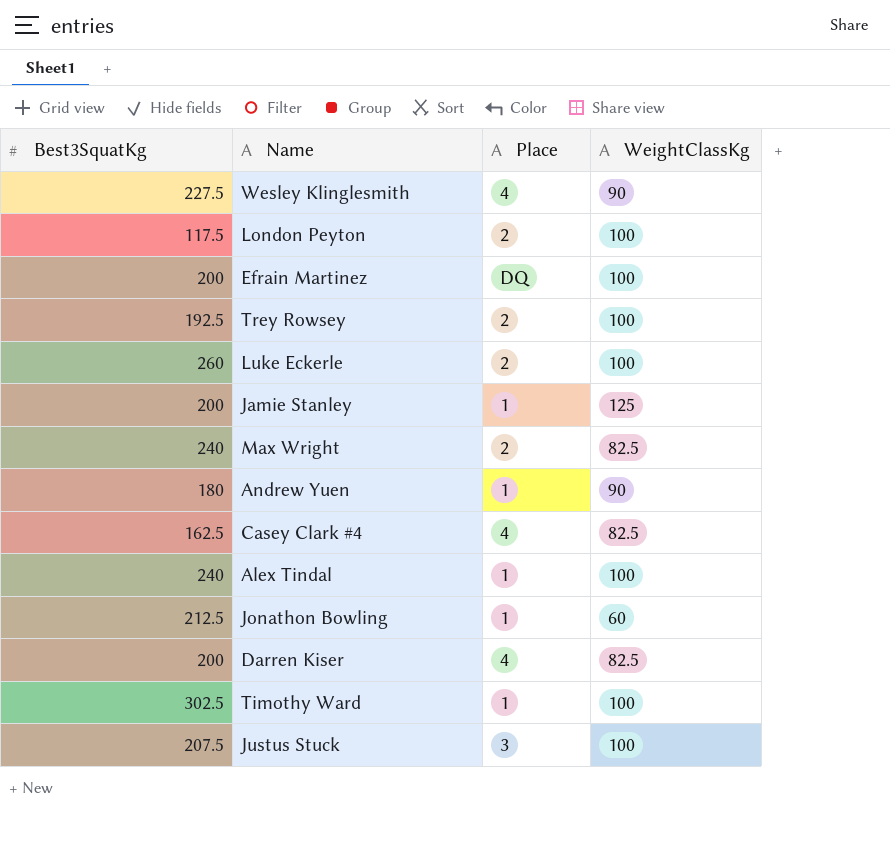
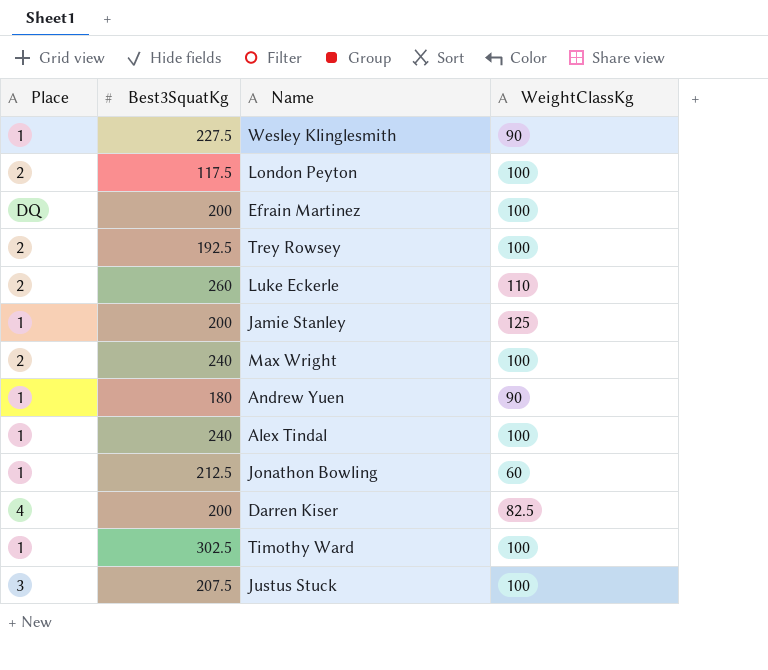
column Place | position: 3 -> 1
row Casey Clark #4: 162.5 | 4 | 82.5 -> none
Wesley Klinglesmith | Place: 4 -> 1
Luke Eckerle | WeightClassKg: 100 -> 110
Max Wright | WeightClassKg: 82.5 -> 100

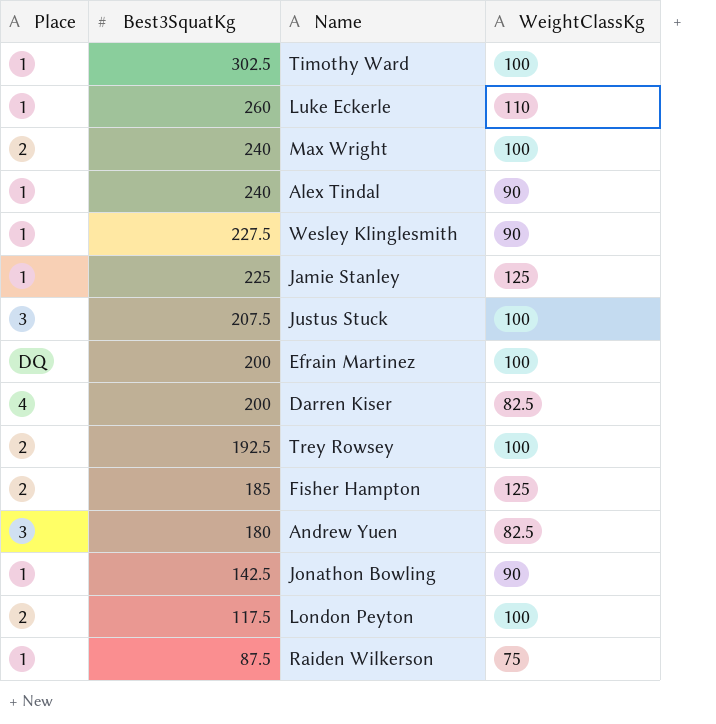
row order: none -> Best3SquatKg descending
Luke Eckerle | Place: 2 -> 1
Alex Tindal | WeightClassKg: 100 -> 90
Jamie Stanley | Best3SquatKg: 200 -> 225
row Fisher Hampton: none -> 2 | 185 | 125
Andrew Yuen | Place: 1 -> 3
Andrew Yuen | WeightClassKg: 90 -> 82.5
Jonathon Bowling | Best3SquatKg: 212.5 -> 142.5
Jonathon Bowling | WeightClassKg: 60 -> 90
row Raiden Wilkerson: none -> 1 | 87.5 | 75

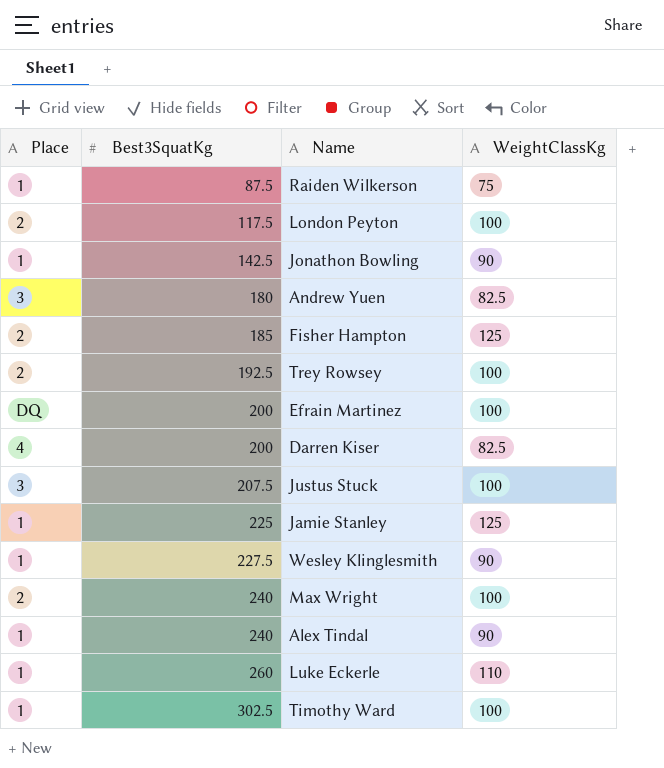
row order: Best3SquatKg descending -> Best3SquatKg ascending

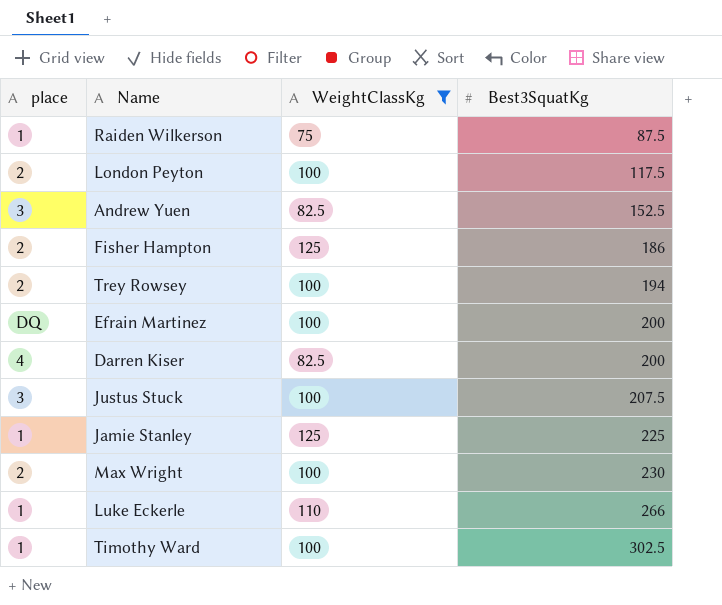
filter: none -> WeightClassKg != 90
column name: Place -> place
column Best3SquatKg | position: 2 -> 4
Andrew Yuen | Best3SquatKg: 180 -> 152.5
Fisher Hampton | Best3SquatKg: 185 -> 186
Trey Rowsey | Best3SquatKg: 192.5 -> 194
Max Wright | Best3SquatKg: 240 -> 230
Luke Eckerle | Best3SquatKg: 260 -> 266

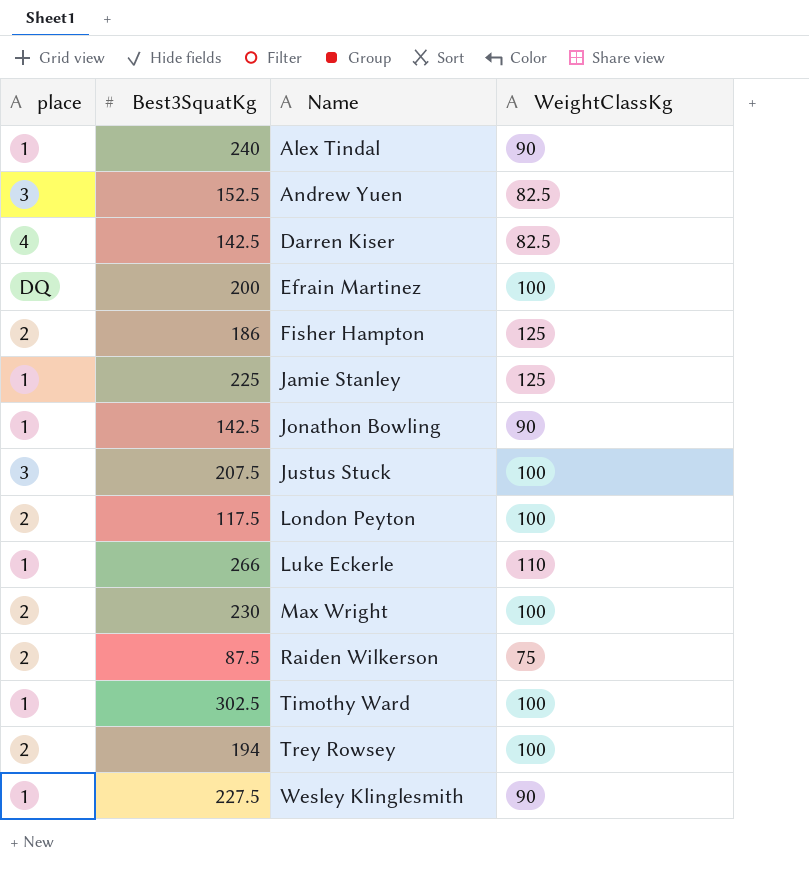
filter: WeightClassKg != 90 -> none
row order: Best3SquatKg ascending -> Name ascending
column Best3SquatKg | position: 4 -> 2
Darren Kiser | Best3SquatKg: 200 -> 142.5
Raiden Wilkerson | place: 1 -> 2

